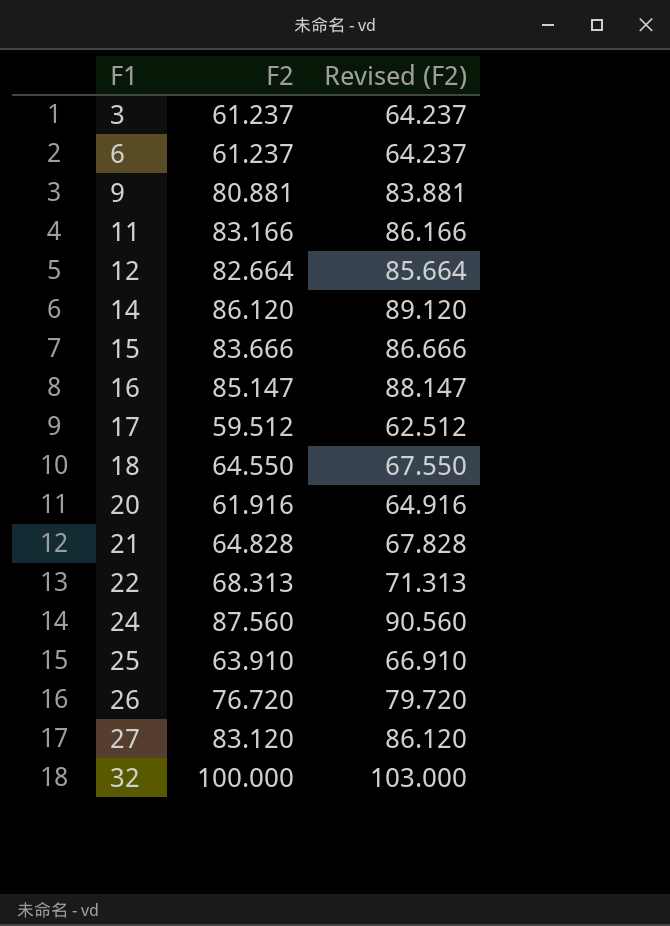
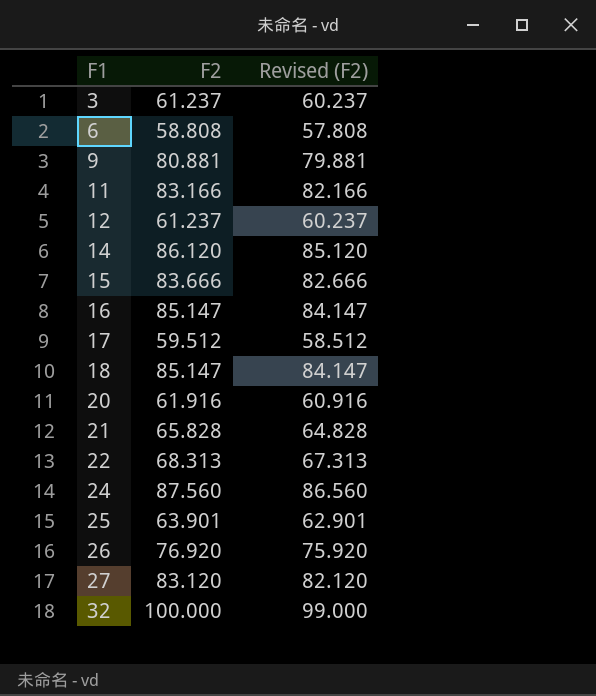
column Revised (F2) | formula: [F2] + 3 -> [F2] - 1
6 | F2: 61.237 -> 58.808
12 | F2: 82.664 -> 61.237
18 | F2: 64.550 -> 85.147
21 | F2: 64.828 -> 65.828
25 | F2: 63.910 -> 63.901
26 | F2: 76.720 -> 76.920

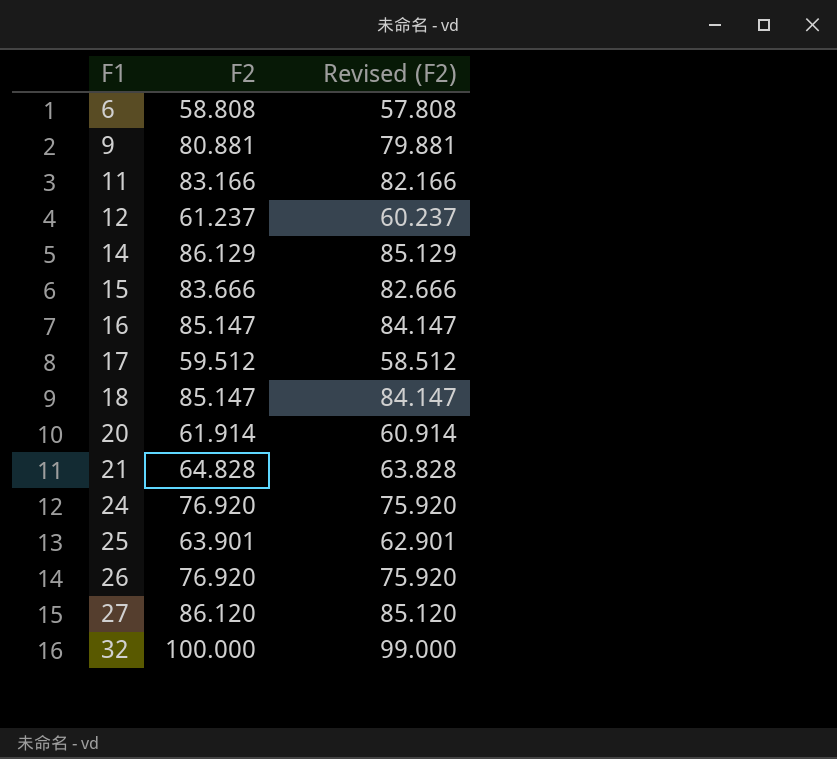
row 3: 61.237 | 60.237 -> none
row 22: 68.313 | 67.313 -> none
14 | F2: 86.120 -> 86.129
14 | Revised (F2): 85.120 -> 85.129
20 | F2: 61.916 -> 61.914
20 | Revised (F2): 60.916 -> 60.914
21 | F2: 65.828 -> 64.828
21 | Revised (F2): 64.828 -> 63.828
24 | F2: 87.560 -> 76.920
24 | Revised (F2): 86.560 -> 75.920
27 | F2: 83.120 -> 86.120
27 | Revised (F2): 82.120 -> 85.120

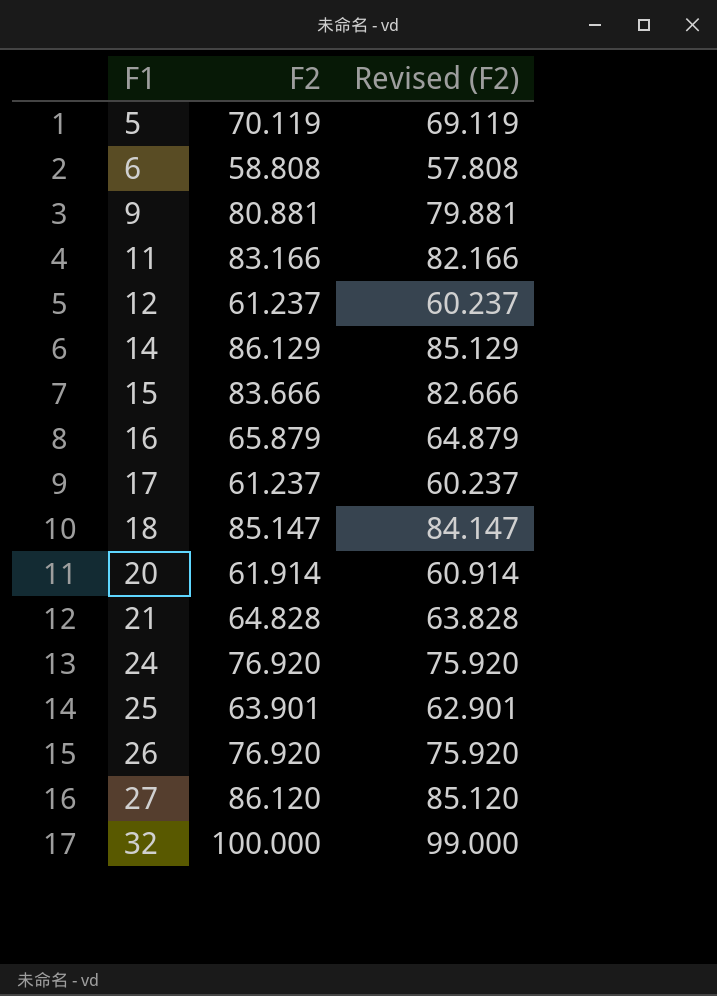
row 5: none -> 70.119 | 69.119
16 | F2: 85.147 -> 65.879
16 | Revised (F2): 84.147 -> 64.879
17 | F2: 59.512 -> 61.237
17 | Revised (F2): 58.512 -> 60.237

